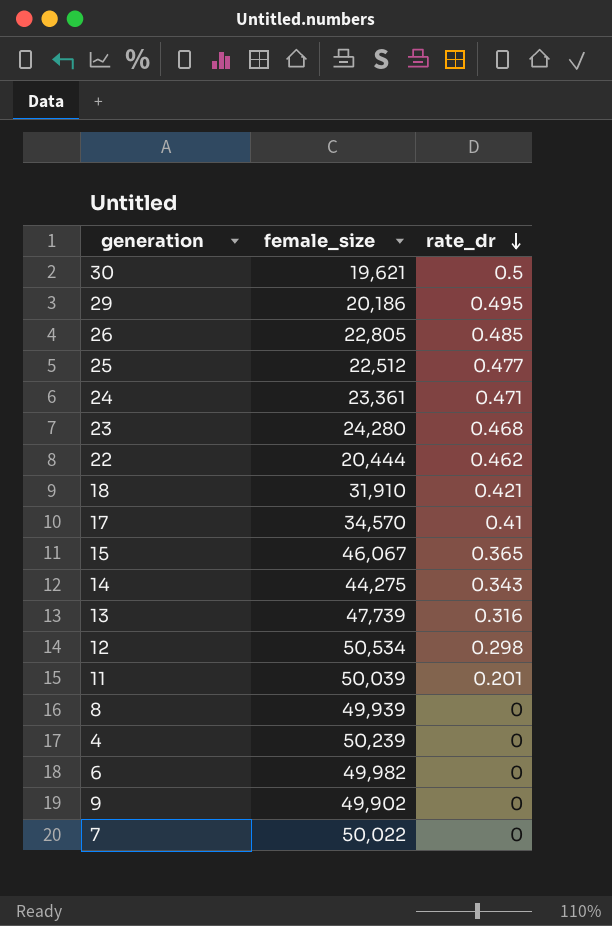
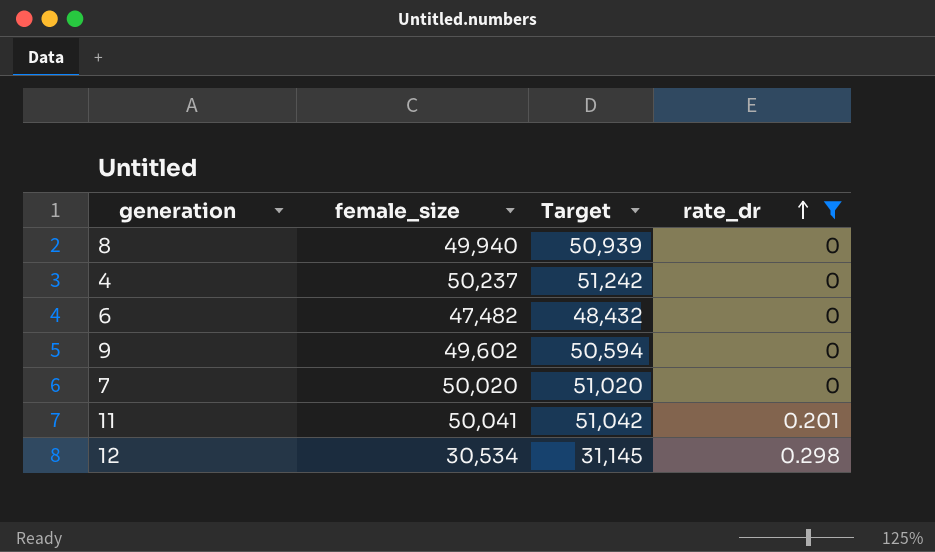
filter: none -> rate_dr <= 0.298
row order: rate_dr descending -> rate_dr ascending
column Target | formula: none -> [female_size] * 1.02
8 | female_size: 49,939 -> 49,940
4 | female_size: 50,239 -> 50,237
6 | female_size: 49,982 -> 47,482
9 | female_size: 49,902 -> 49,602
7 | female_size: 50,022 -> 50,020
11 | female_size: 50,039 -> 50,041
12 | female_size: 50,534 -> 30,534

